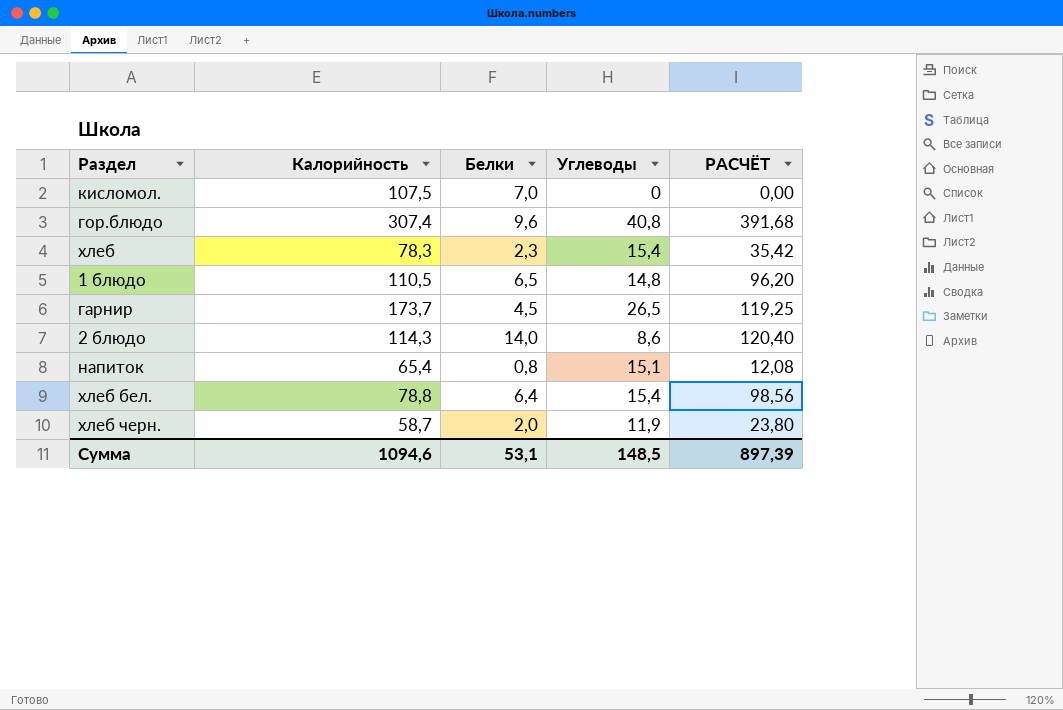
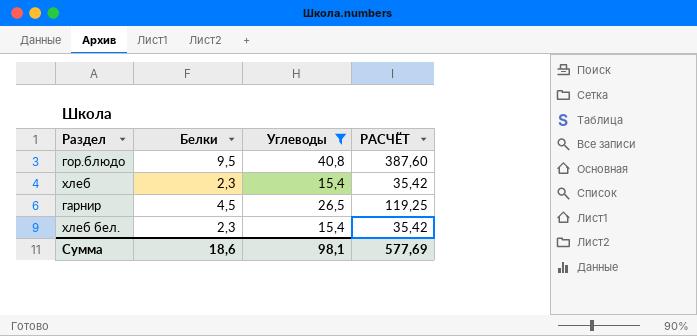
filter: none -> Углеводы >= 15,4
column Калорийность | position: 2 -> none
гор.блюдо | Белки: 9,6 -> 9,5
гор.блюдо | РАСЧЁТ: 391,68 -> 387,60
хлеб бел. | Белки: 6,4 -> 2,3
хлеб бел. | РАСЧЁТ: 98,56 -> 35,42
Сумма | Белки: 53,1 -> 18,6
Сумма | Углеводы: 148,5 -> 98,1
Сумма | РАСЧЁТ: 897,39 -> 577,69

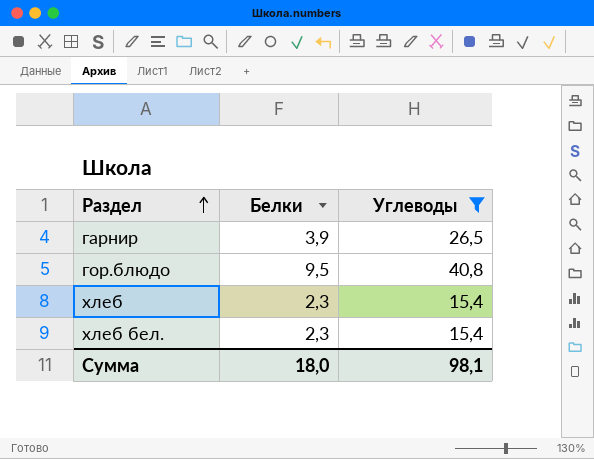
row order: none -> Раздел ascending
column РАСЧЁТ | formula: [Белки] * [Углеводы] -> none
гарнир | Белки: 4,5 -> 3,9
Сумма | Белки: 18,6 -> 18,0

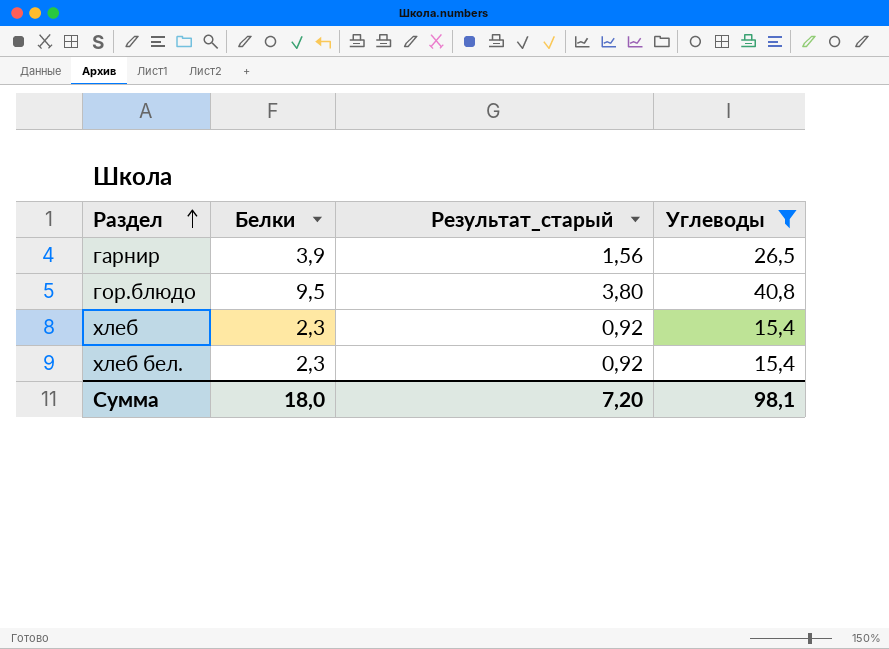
column Результат_старый | formula: none -> [Белки] * 0,4

